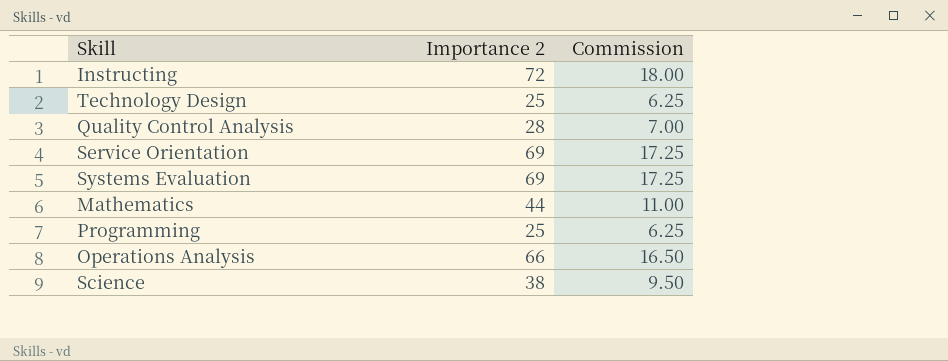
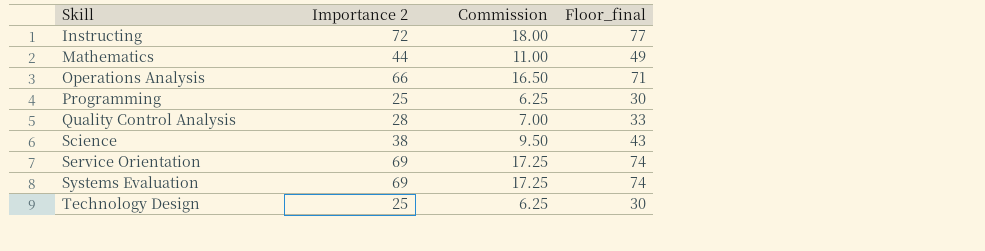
row order: none -> Skill ascending
column Floor_final | formula: none -> [Importance 2] + 5

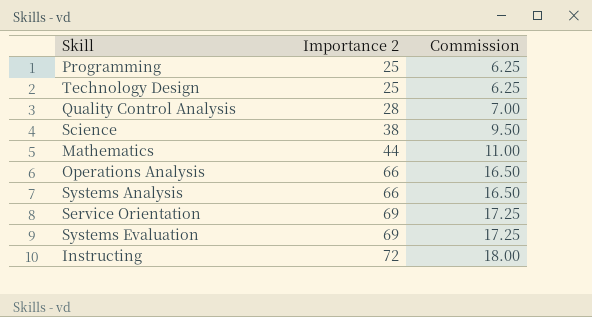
row order: Skill ascending -> Importance 2 ascending
column Floor_final | formula: [Importance 2] + 5 -> none
row Systems Analysis: none -> 66 | 16.50

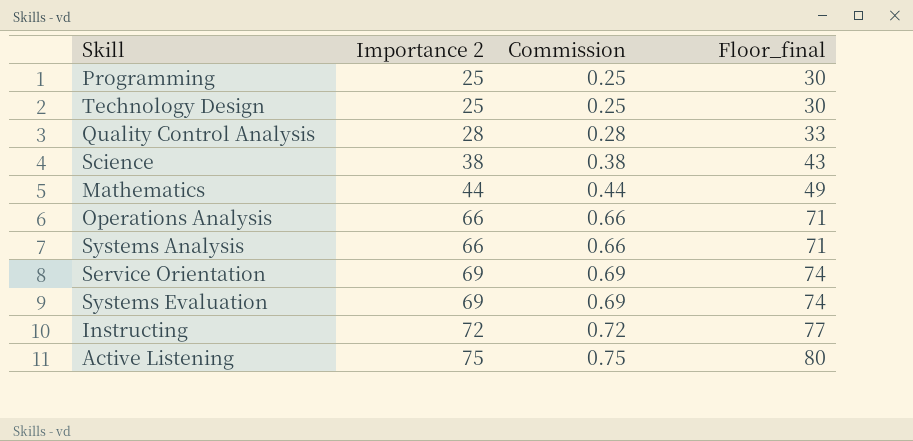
column Commission | formula: [Importance 2] * 0.25 -> [Importance 2] * 0.01
column Floor_final | formula: none -> [Importance 2] + 5
row Active Listening: none -> 75 | 0.75 | 80

